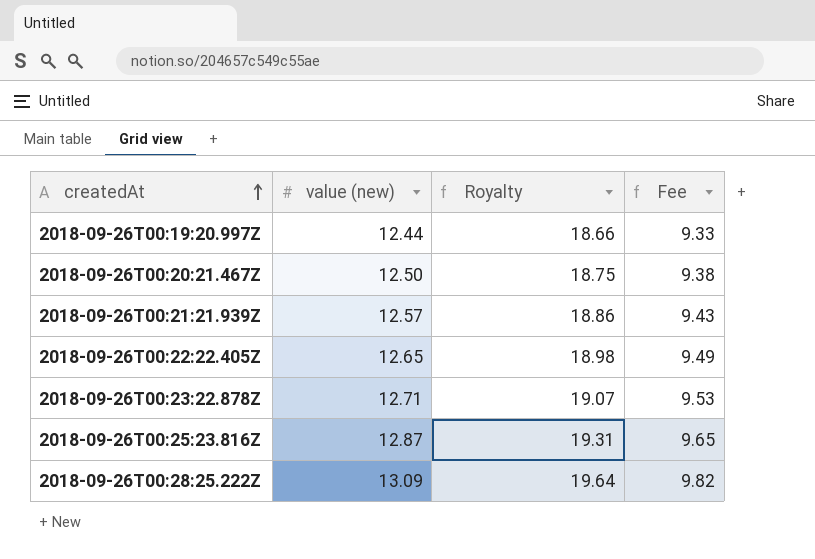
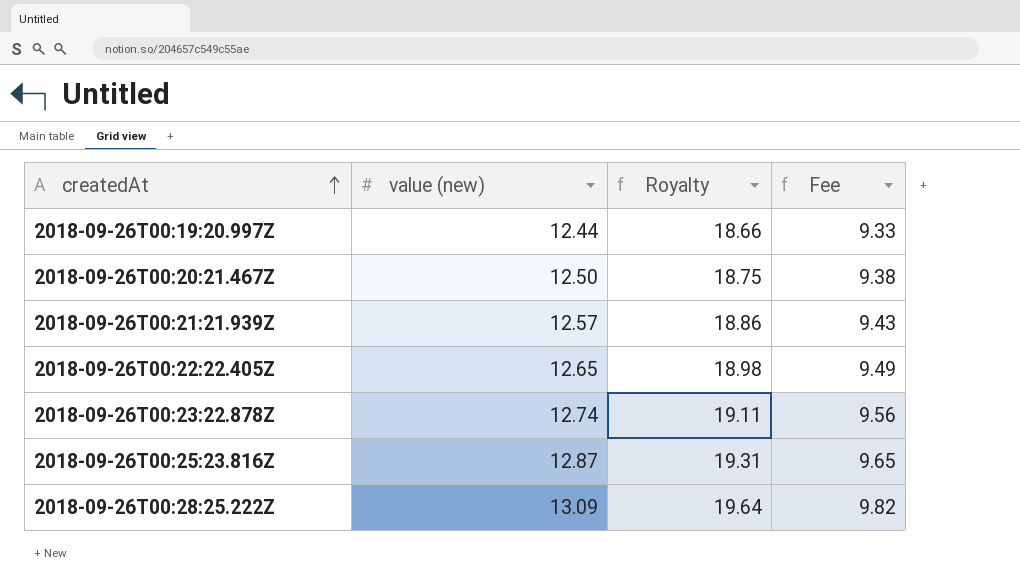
2018-09-26T00:23:22.878Z | value (new): 12.71 -> 12.74
2018-09-26T00:23:22.878Z | Royalty: 19.07 -> 19.11
2018-09-26T00:23:22.878Z | Fee: 9.53 -> 9.56

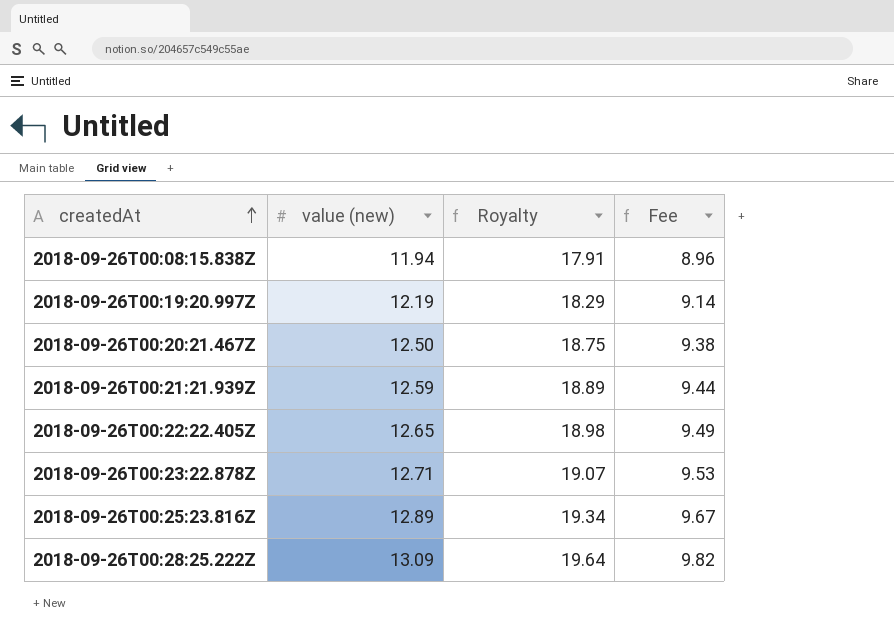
row 2018-09-26T00:08:15.838Z: none -> 11.94 | 17.91 | 8.96
2018-09-26T00:19:20.997Z | value (new): 12.44 -> 12.19
2018-09-26T00:19:20.997Z | Royalty: 18.66 -> 18.29
2018-09-26T00:19:20.997Z | Fee: 9.33 -> 9.14
2018-09-26T00:21:21.939Z | value (new): 12.57 -> 12.59
2018-09-26T00:21:21.939Z | Royalty: 18.86 -> 18.89
2018-09-26T00:21:21.939Z | Fee: 9.43 -> 9.44
2018-09-26T00:23:22.878Z | value (new): 12.74 -> 12.71
2018-09-26T00:23:22.878Z | Royalty: 19.11 -> 19.07
2018-09-26T00:23:22.878Z | Fee: 9.56 -> 9.53
2018-09-26T00:25:23.816Z | value (new): 12.87 -> 12.89
2018-09-26T00:25:23.816Z | Royalty: 19.31 -> 19.34
2018-09-26T00:25:23.816Z | Fee: 9.65 -> 9.67

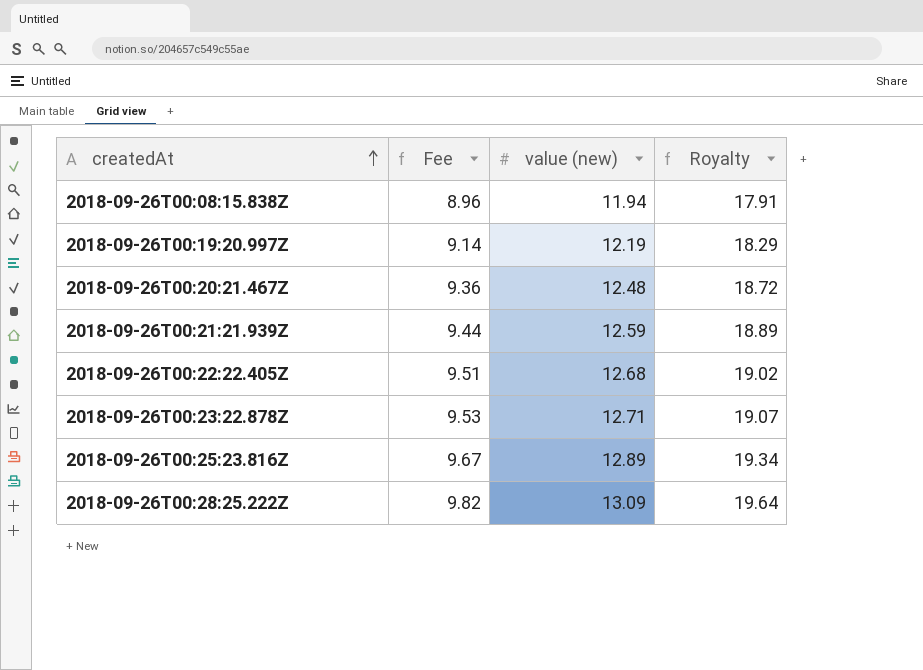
column Fee | position: 4 -> 2
2018-09-26T00:20:21.467Z | Fee: 9.38 -> 9.36
2018-09-26T00:20:21.467Z | value (new): 12.50 -> 12.48
2018-09-26T00:20:21.467Z | Royalty: 18.75 -> 18.72
2018-09-26T00:22:22.405Z | Fee: 9.49 -> 9.51
2018-09-26T00:22:22.405Z | value (new): 12.65 -> 12.68
2018-09-26T00:22:22.405Z | Royalty: 18.98 -> 19.02

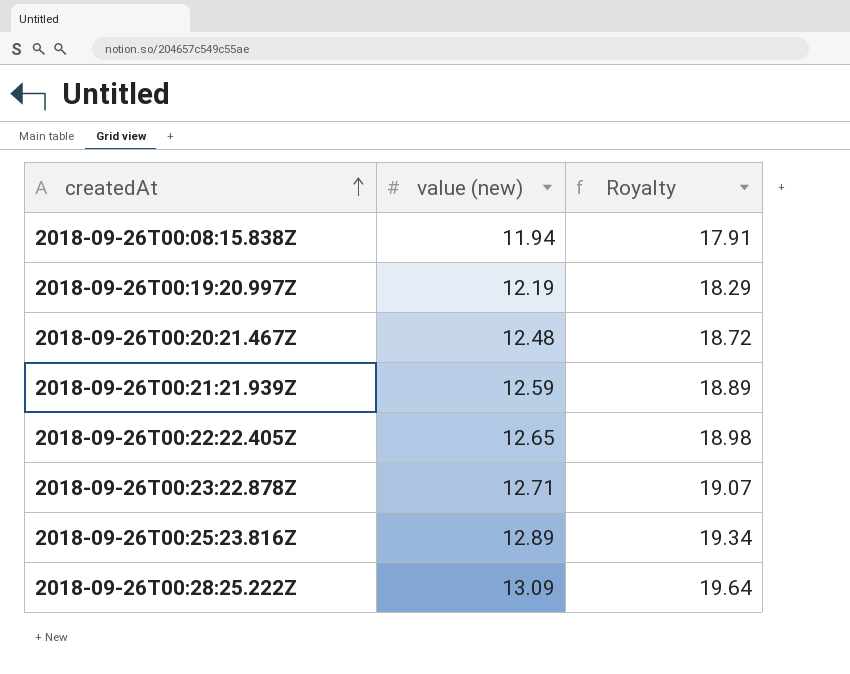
column Fee | formula: [value (new)] * 0.75 -> none
2018-09-26T00:22:22.405Z | value (new): 12.68 -> 12.65
2018-09-26T00:22:22.405Z | Royalty: 19.02 -> 18.98

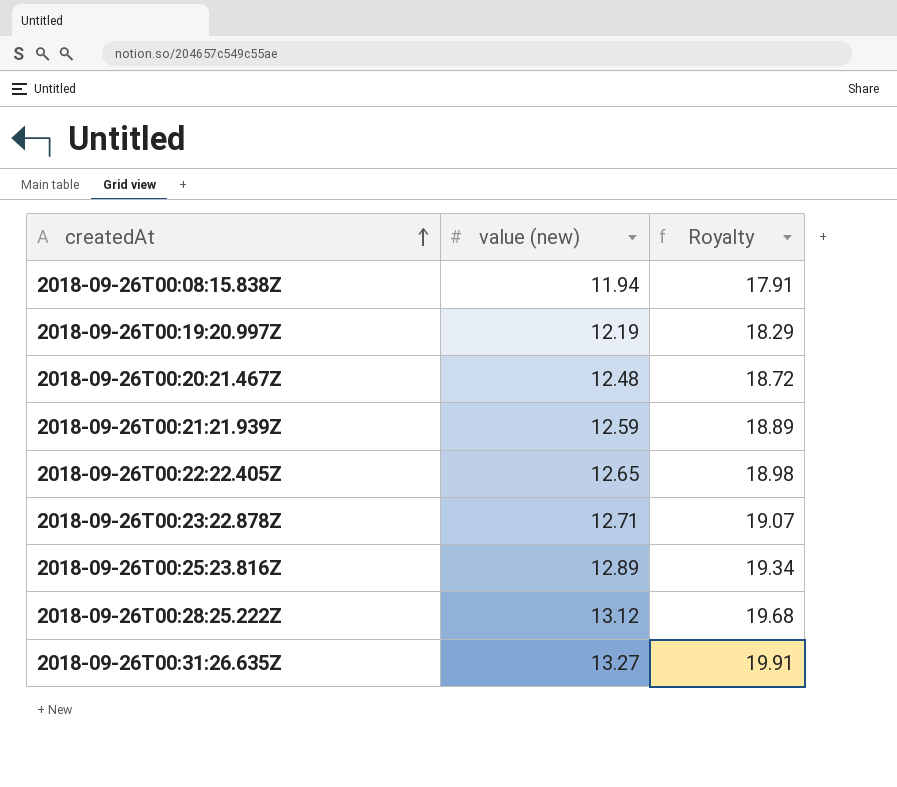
2018-09-26T00:28:25.222Z | value (new): 13.09 -> 13.12
2018-09-26T00:28:25.222Z | Royalty: 19.64 -> 19.68
row 2018-09-26T00:31:26.635Z: none -> 13.27 | 19.91

